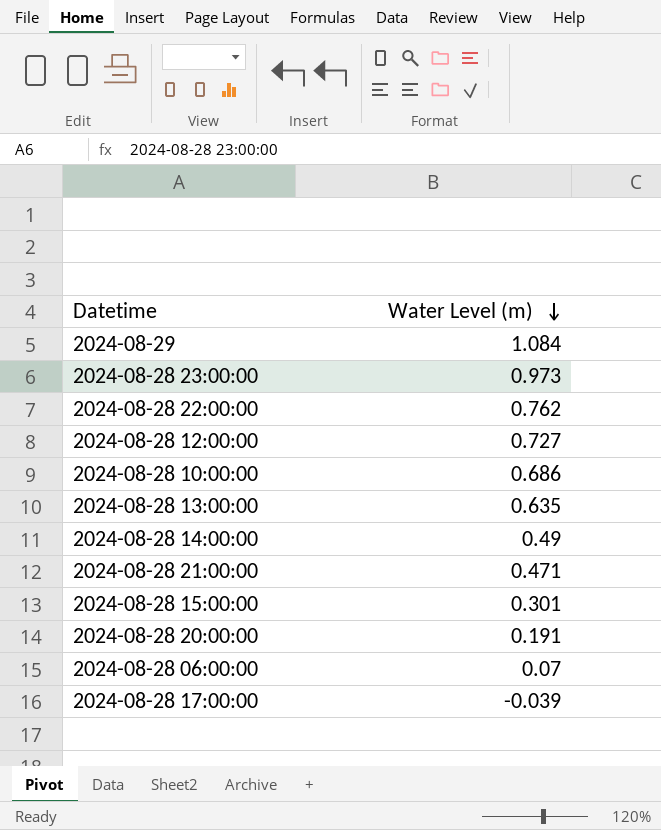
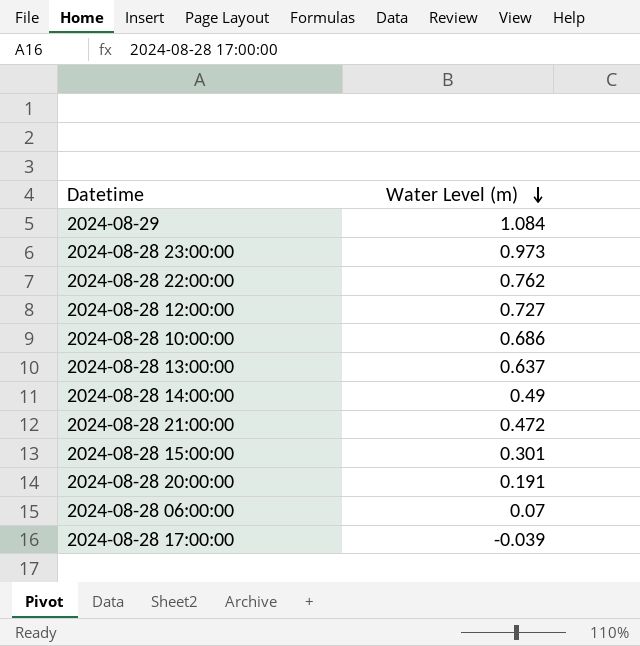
2024-08-28 13:00:00 | Water Level (m): 0.635 -> 0.637
2024-08-28 21:00:00 | Water Level (m): 0.471 -> 0.472

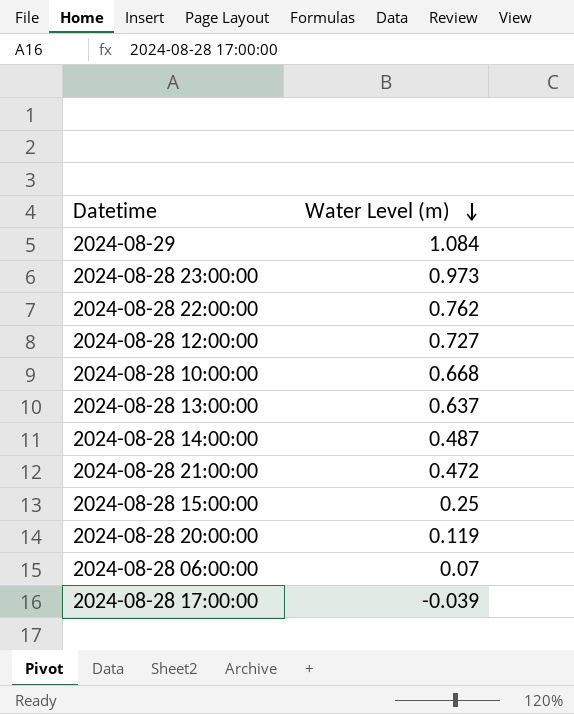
2024-08-28 10:00:00 | Water Level (m): 0.686 -> 0.668
2024-08-28 14:00:00 | Water Level (m): 0.49 -> 0.487
2024-08-28 15:00:00 | Water Level (m): 0.301 -> 0.25
2024-08-28 20:00:00 | Water Level (m): 0.191 -> 0.119

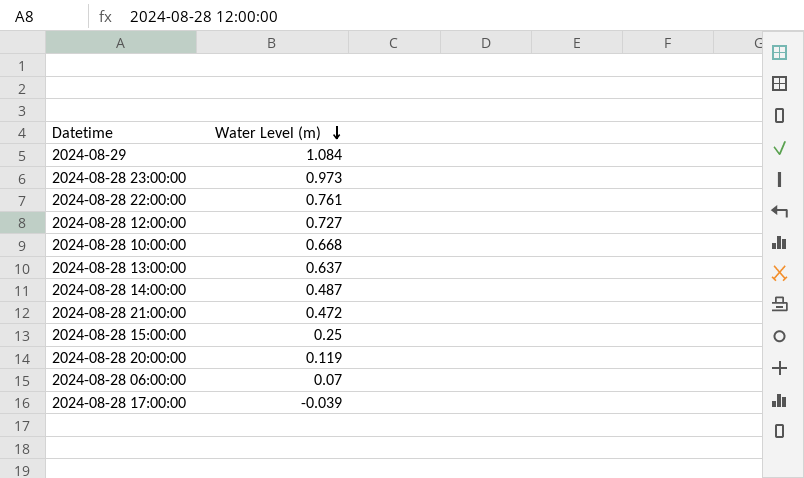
2024-08-28 22:00:00 | Water Level (m): 0.762 -> 0.761

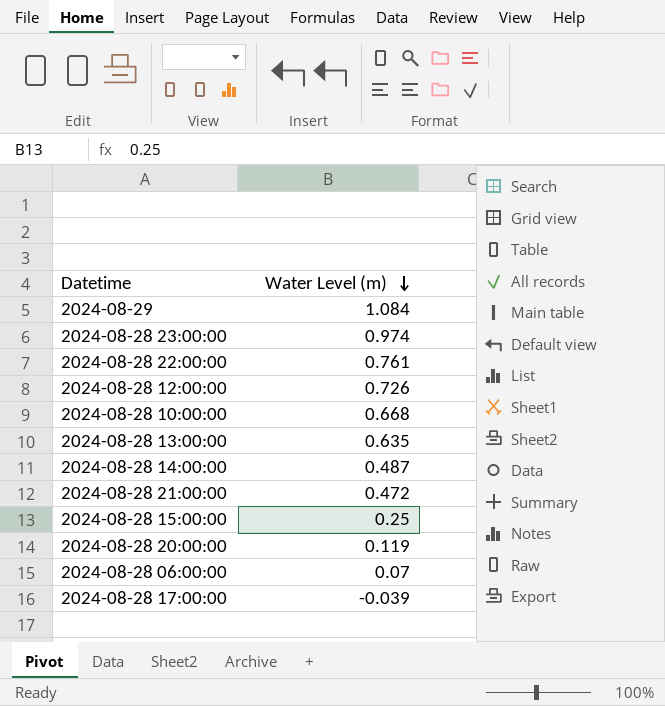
2024-08-28 23:00:00 | Water Level (m): 0.973 -> 0.974
2024-08-28 12:00:00 | Water Level (m): 0.727 -> 0.726
2024-08-28 13:00:00 | Water Level (m): 0.637 -> 0.635

